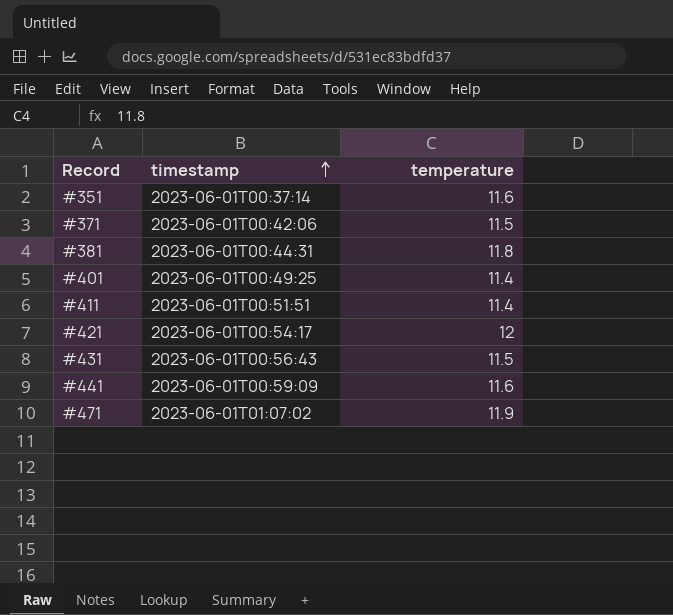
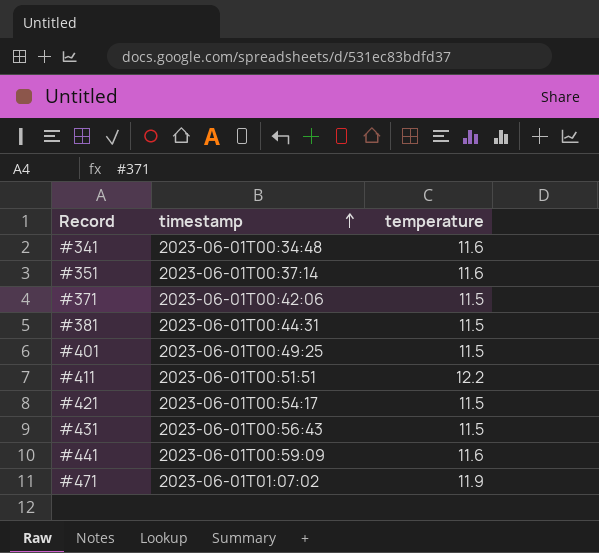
row #341: none -> 2023-06-01T00:34:48 | 11.6
#381 | temperature: 11.8 -> 11.5
#401 | temperature: 11.4 -> 11.5
#411 | temperature: 11.4 -> 12.2
#421 | temperature: 12 -> 11.5

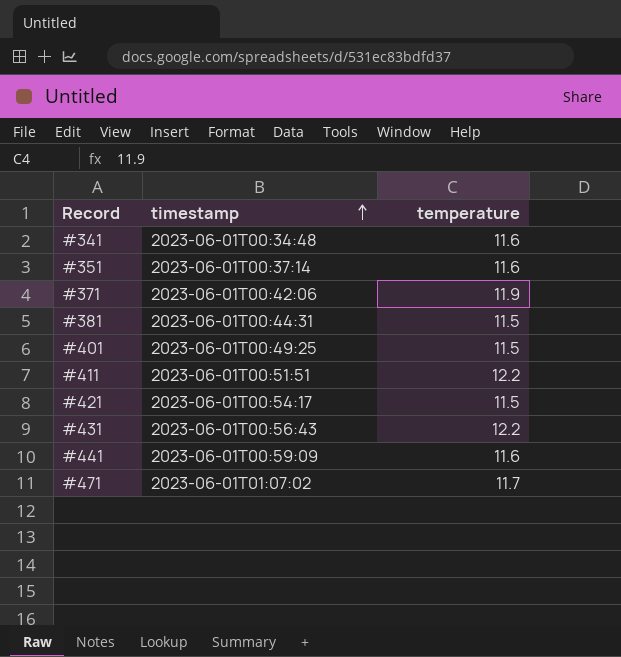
#371 | temperature: 11.5 -> 11.9
#431 | temperature: 11.5 -> 12.2
#471 | temperature: 11.9 -> 11.7

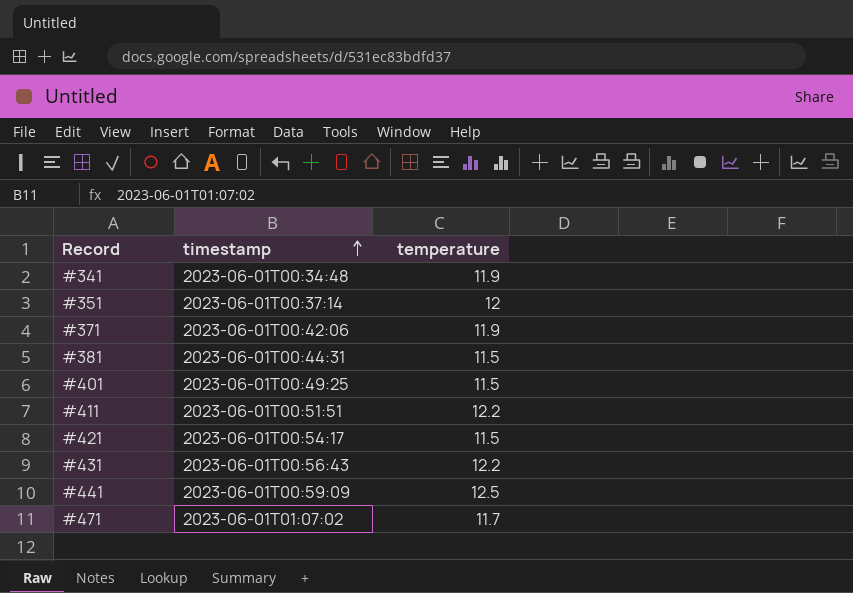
#341 | temperature: 11.6 -> 11.9
#351 | temperature: 11.6 -> 12
#441 | temperature: 11.6 -> 12.5

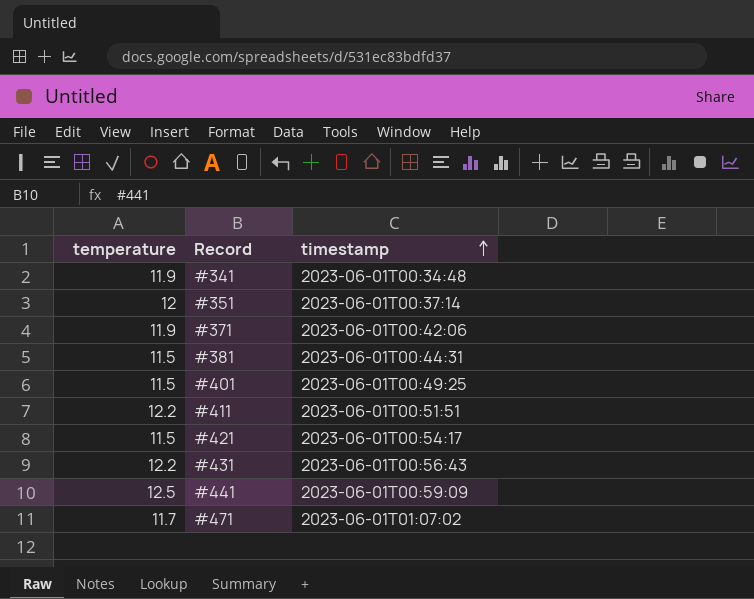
column temperature | position: 3 -> 1

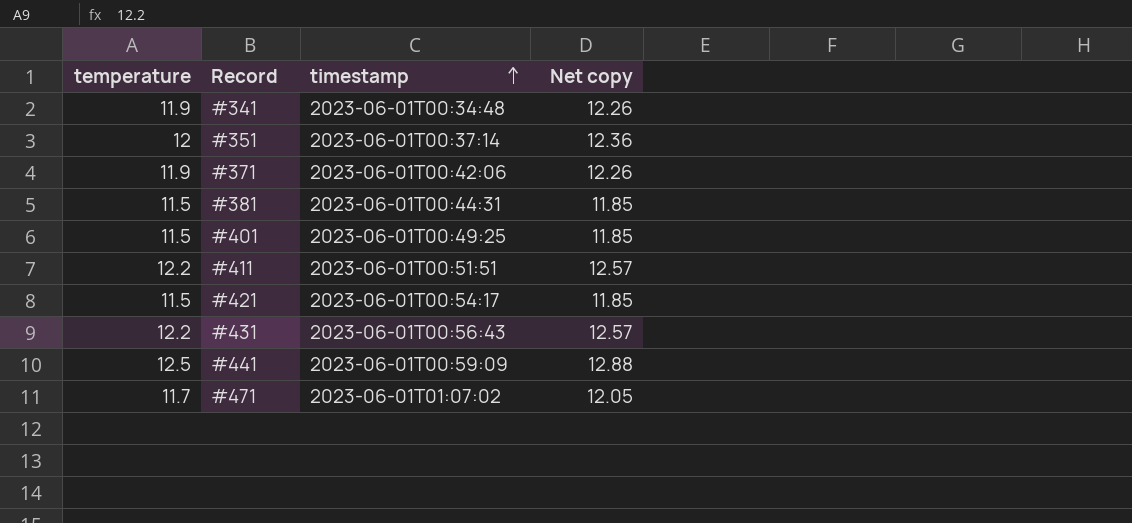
column Net copy | formula: none -> [temperature] * 1.03

